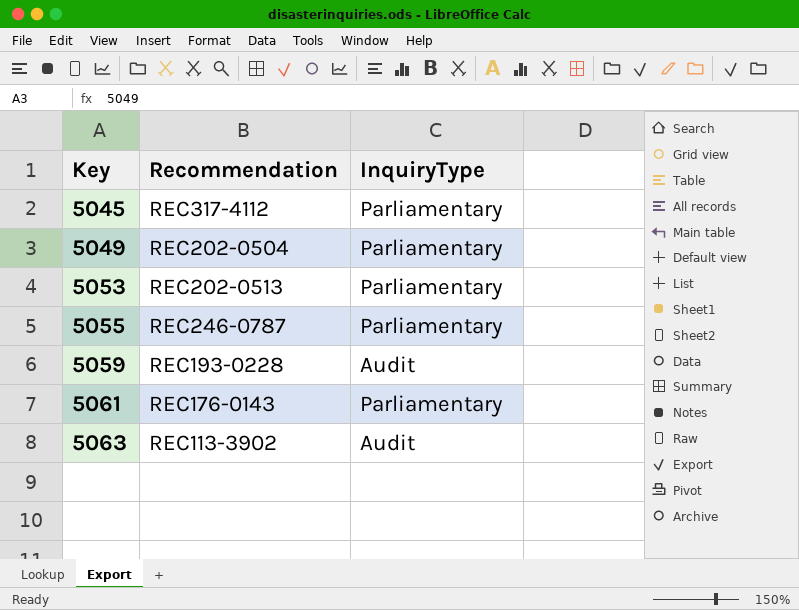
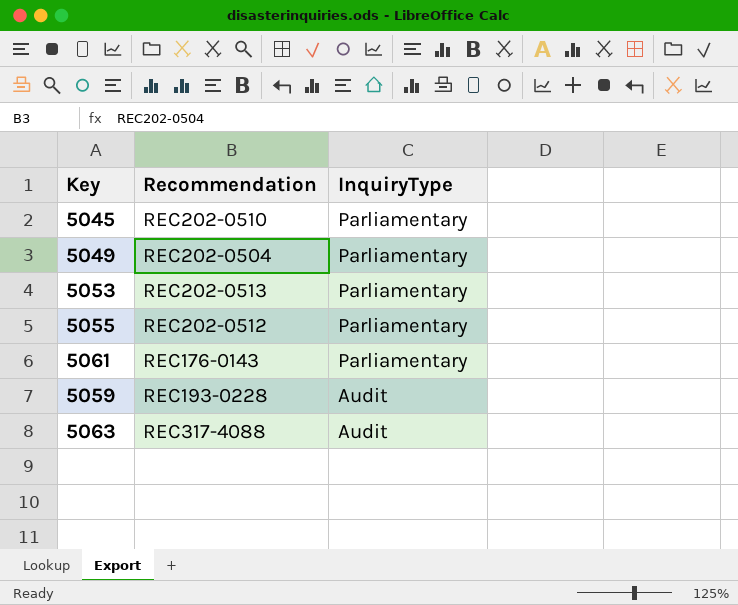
row order: Key ascending -> InquiryType descending
5045 | Recommendation: REC317-4112 -> REC202-0510
5055 | Recommendation: REC246-0787 -> REC202-0512
5063 | Recommendation: REC113-3902 -> REC317-4088

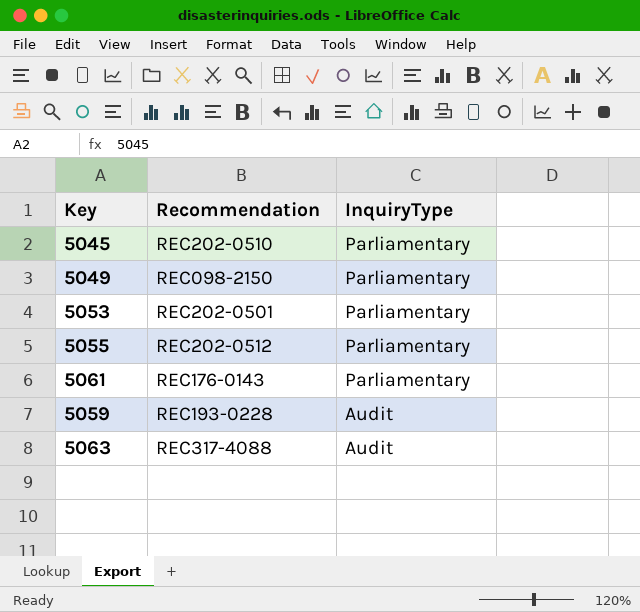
5049 | Recommendation: REC202-0504 -> REC098-2150
5053 | Recommendation: REC202-0513 -> REC202-0501

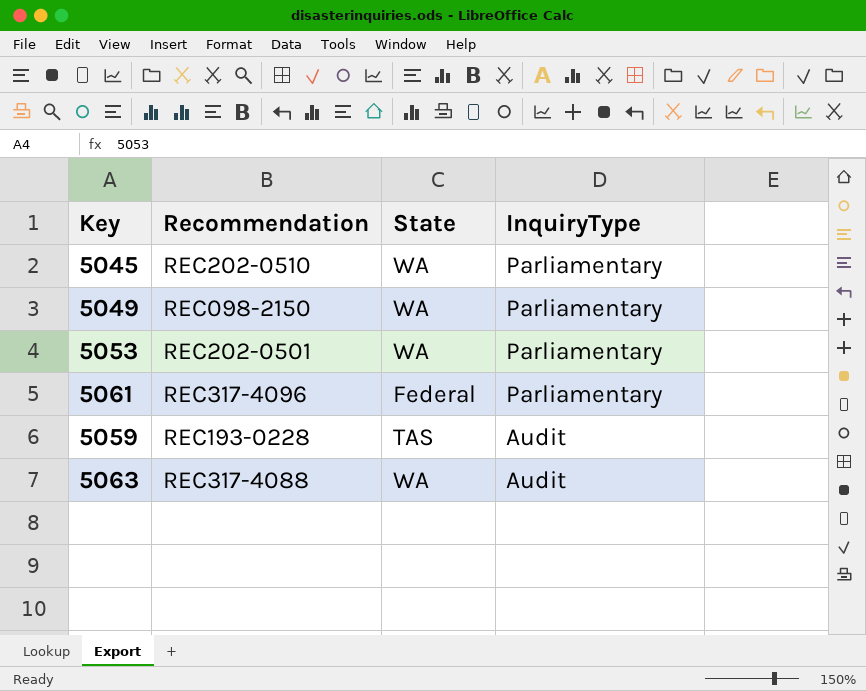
column State | position: none -> 3
row 5055: REC202-0512 | Parliamentary -> none
5061 | Recommendation: REC176-0143 -> REC317-4096

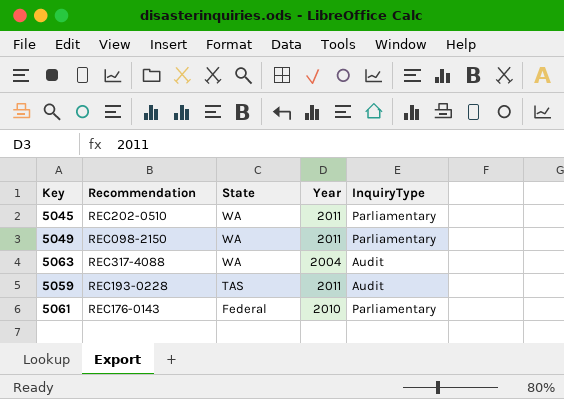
row order: InquiryType descending -> State descending
column Year | position: none -> 4
row 5053: REC202-0501 | WA | Parliamentary -> none
5061 | Recommendation: REC317-4096 -> REC176-0143

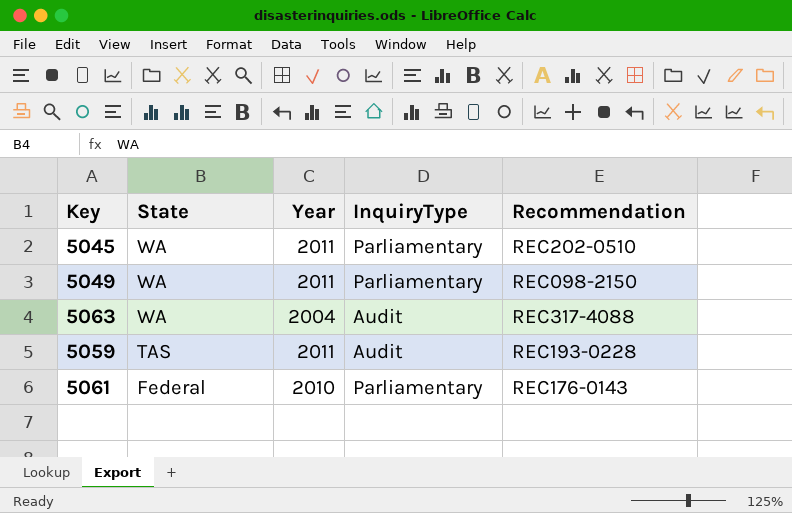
column Recommendation | position: 2 -> 5

